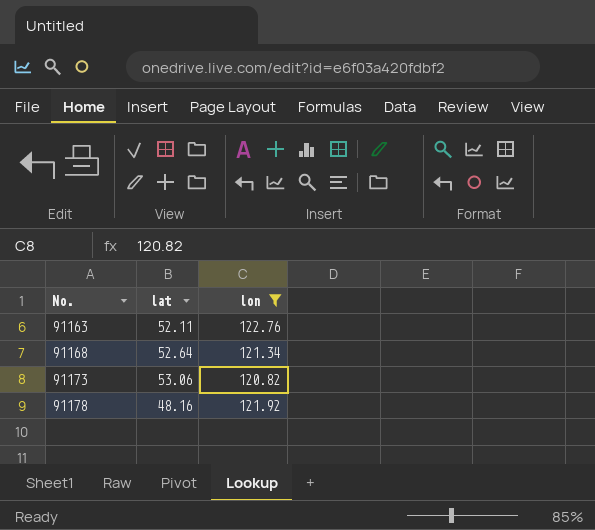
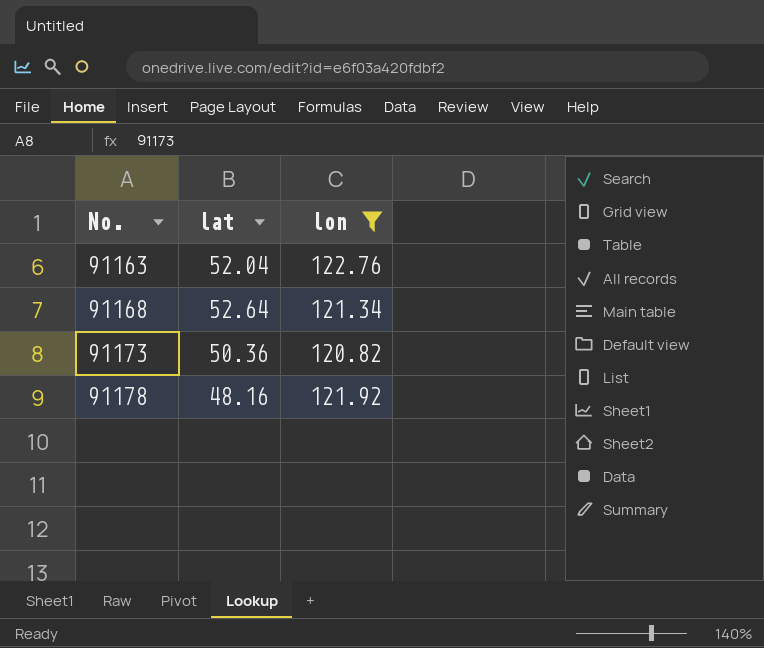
91163 | lat: 52.11 -> 52.04
91173 | lat: 53.06 -> 50.36

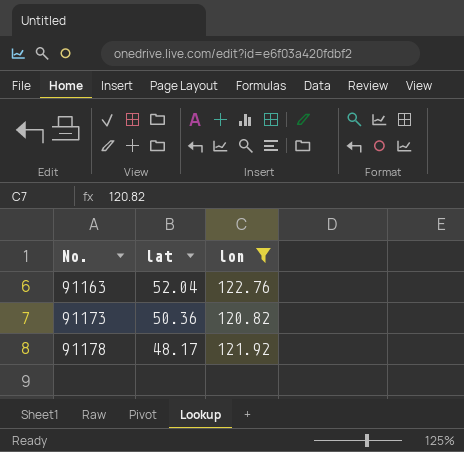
row 91168: 52.64 | 121.34 -> none
91178 | lat: 48.16 -> 48.17

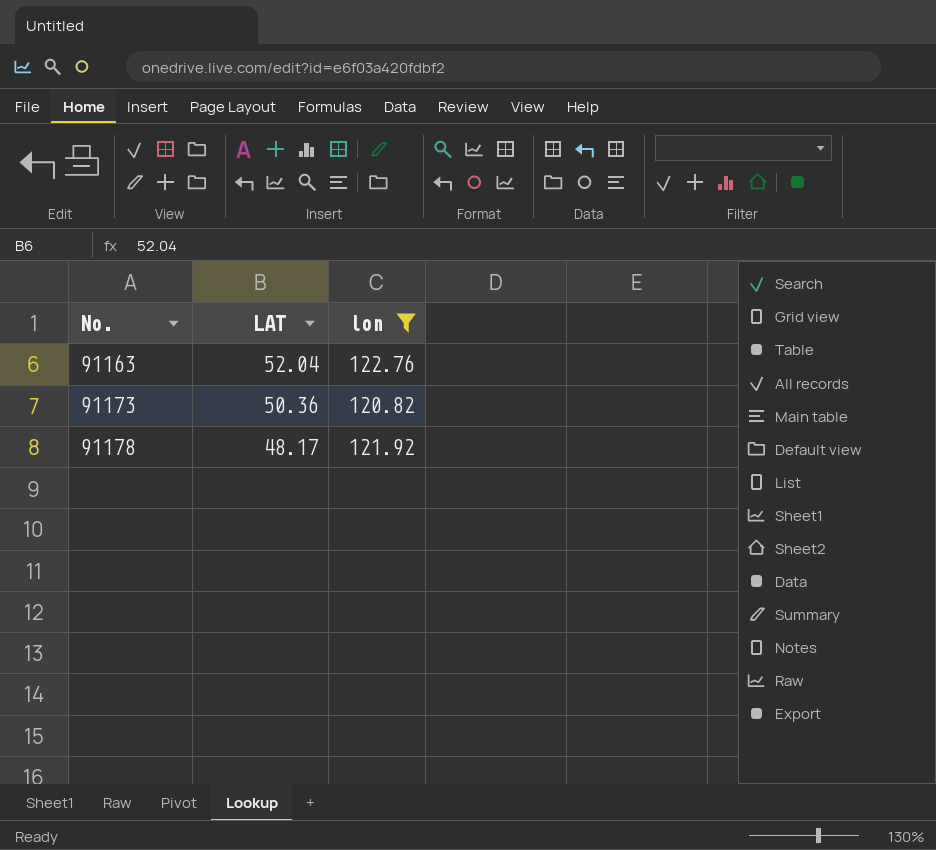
column name: lat -> LAT

